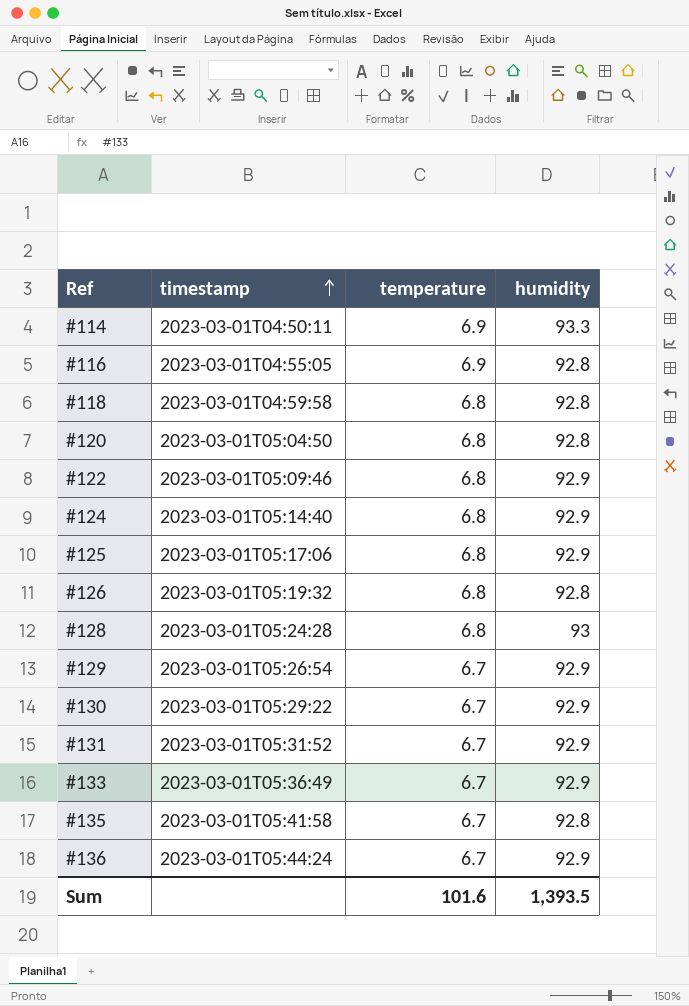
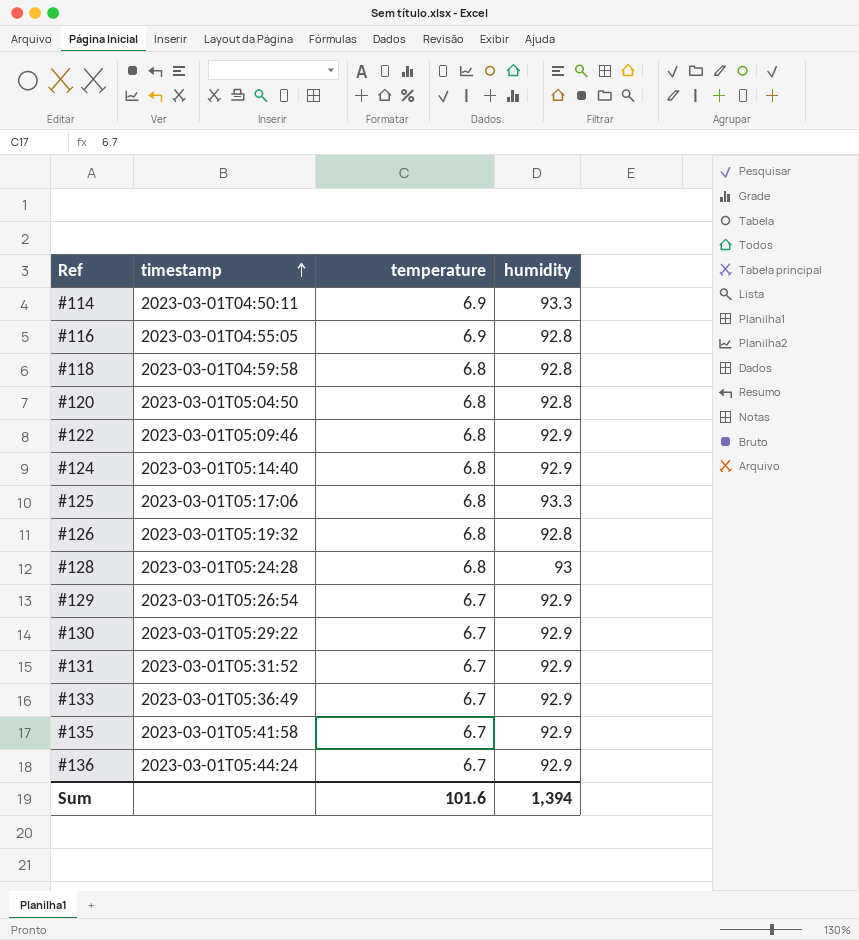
#125 | humidity: 92.9 -> 93.3
#135 | humidity: 92.8 -> 92.9
Sum | humidity: 1,393.5 -> 1,394

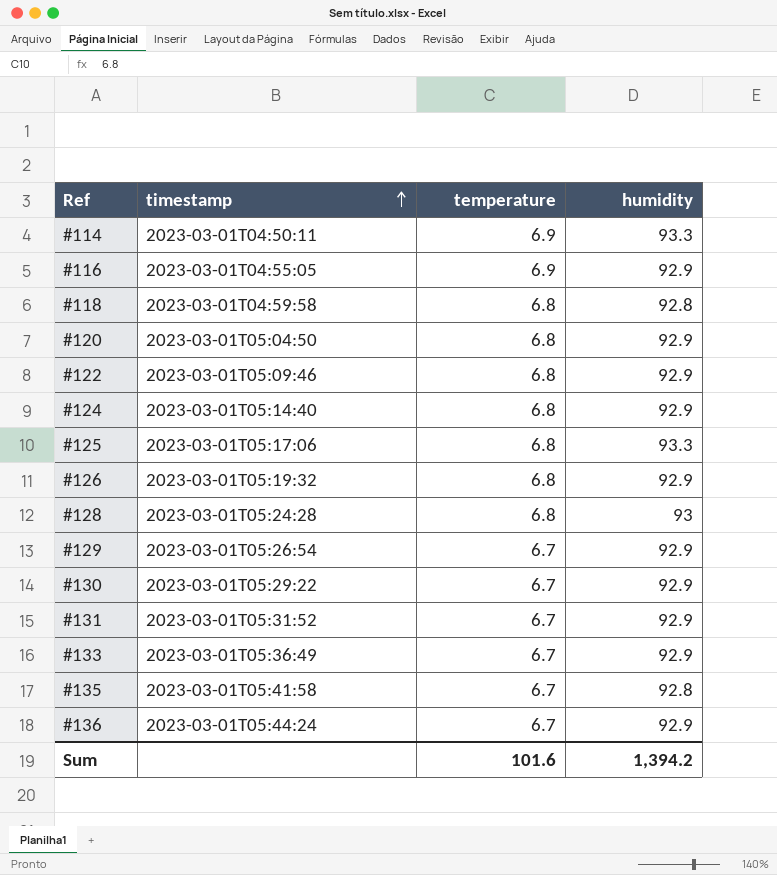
#116 | humidity: 92.8 -> 92.9
#120 | humidity: 92.8 -> 92.9
#126 | humidity: 92.8 -> 92.9
#135 | humidity: 92.9 -> 92.8
Sum | humidity: 1,394 -> 1,394.2

